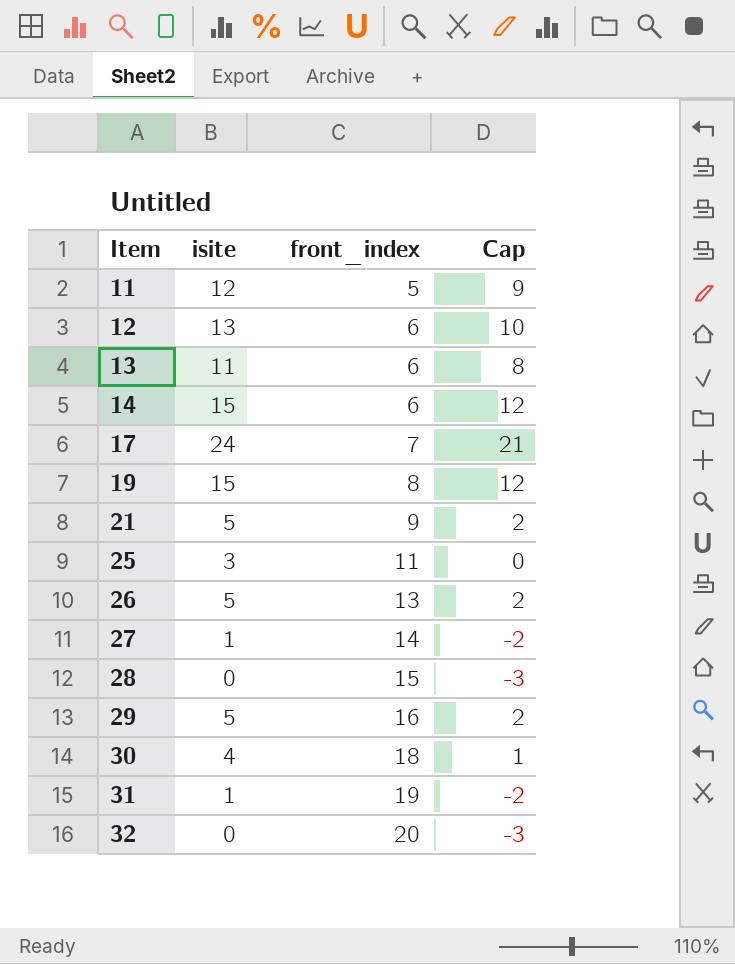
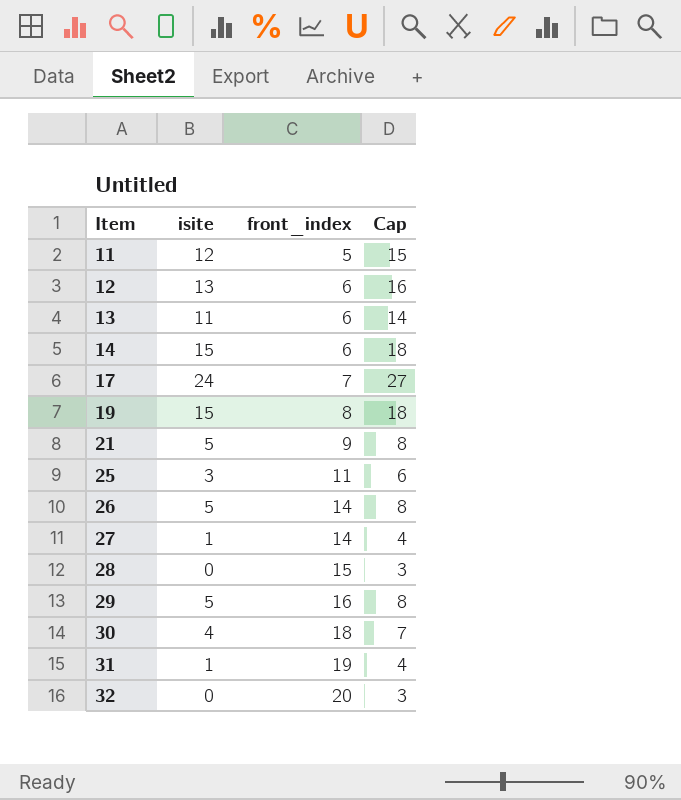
column Cap | formula: [isite] - 3 -> [isite] + 3
26 | front_index: 13 -> 14

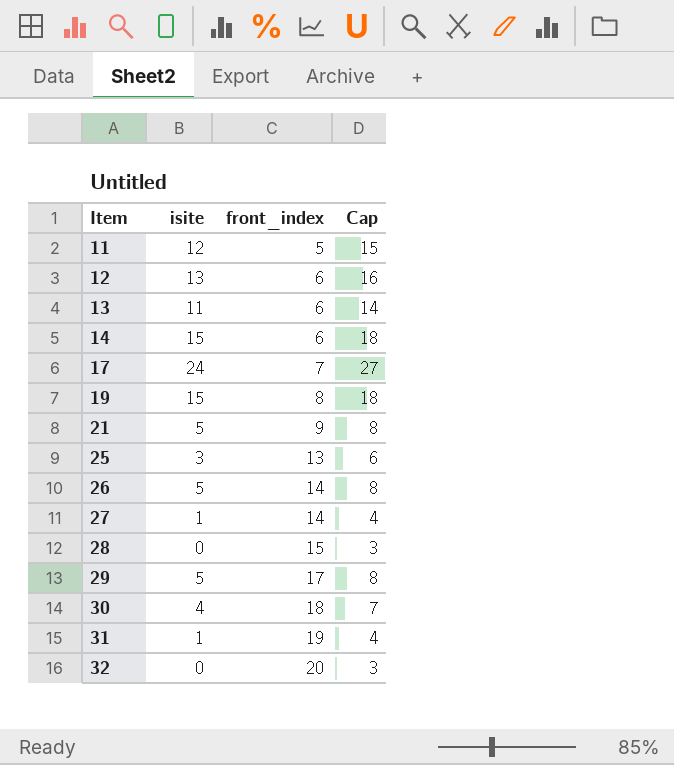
25 | front_index: 11 -> 13
29 | front_index: 16 -> 17

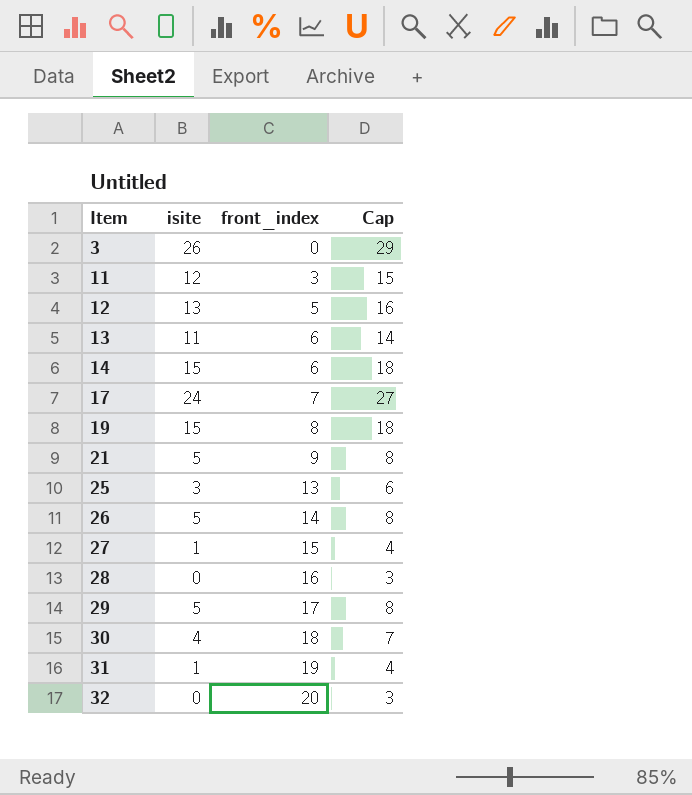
row 3: none -> 26 | 0 | 29
11 | front_index: 5 -> 3
12 | front_index: 6 -> 5
27 | front_index: 14 -> 15
28 | front_index: 15 -> 16

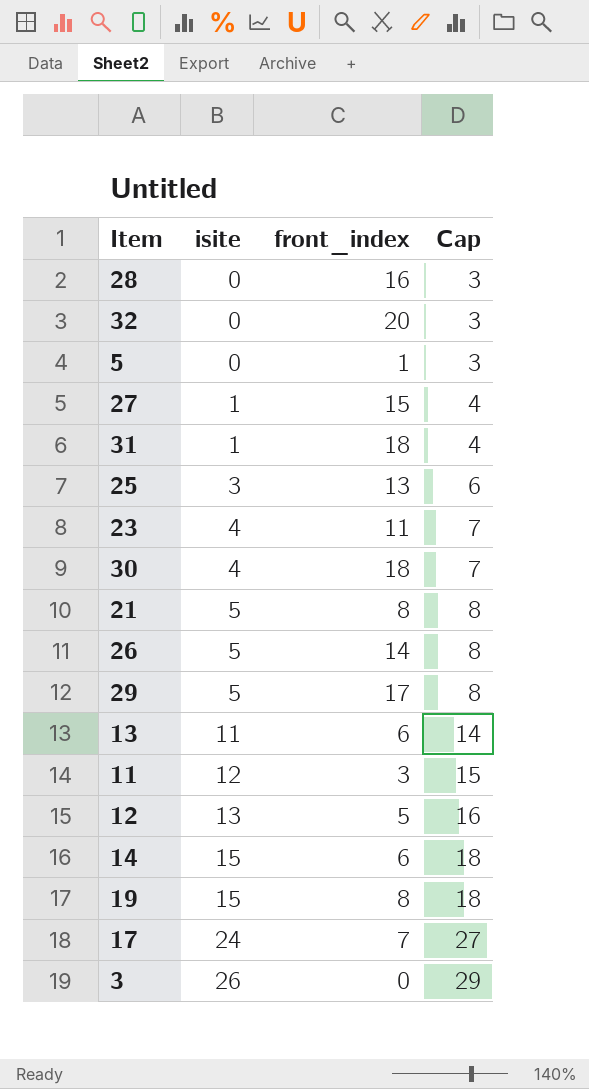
row order: Item ascending -> isite ascending
row 5: none -> 0 | 1 | 3
31 | front_index: 19 -> 18
row 23: none -> 4 | 11 | 7
21 | front_index: 9 -> 8

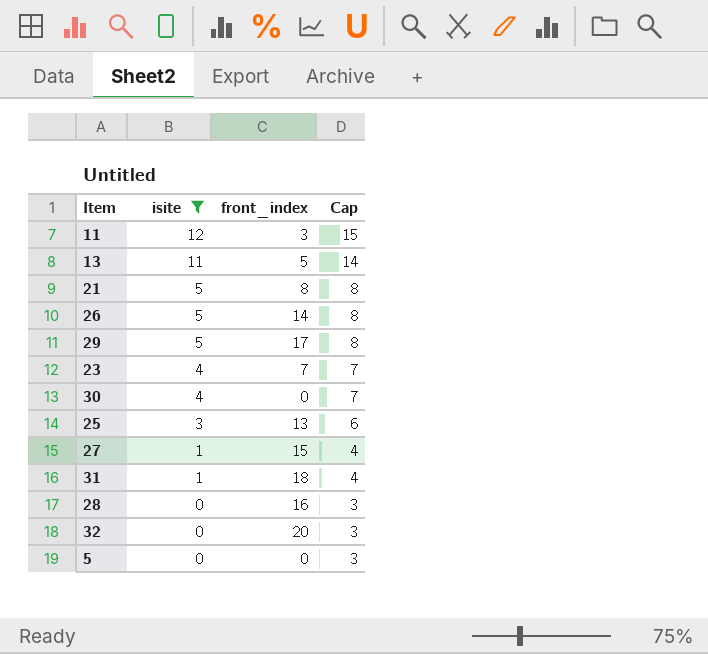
filter: none -> isite <= 12
row order: isite ascending -> isite descending
13 | front_index: 6 -> 5
23 | front_index: 11 -> 7
30 | front_index: 18 -> 0
5 | front_index: 1 -> 0

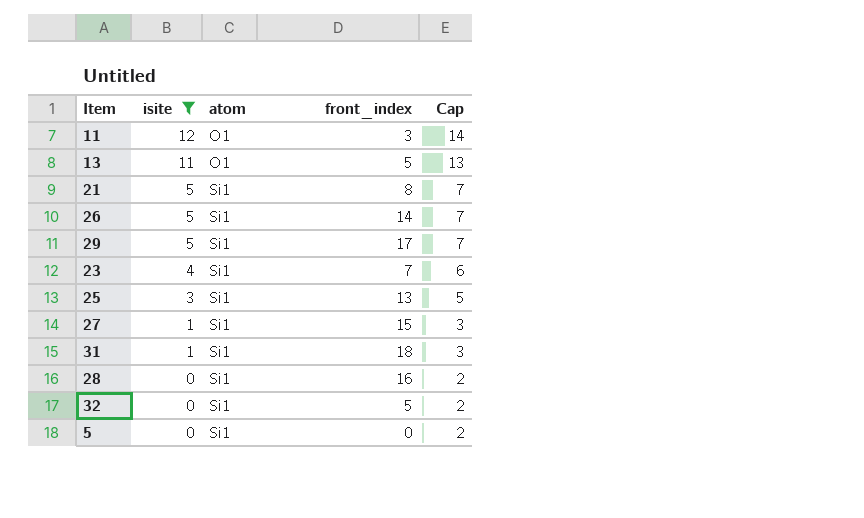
column atom | position: none -> 3
column Cap | formula: [isite] + 3 -> [isite] + 2
row 30: 4 | 0 | 7 -> none
32 | front_index: 20 -> 5

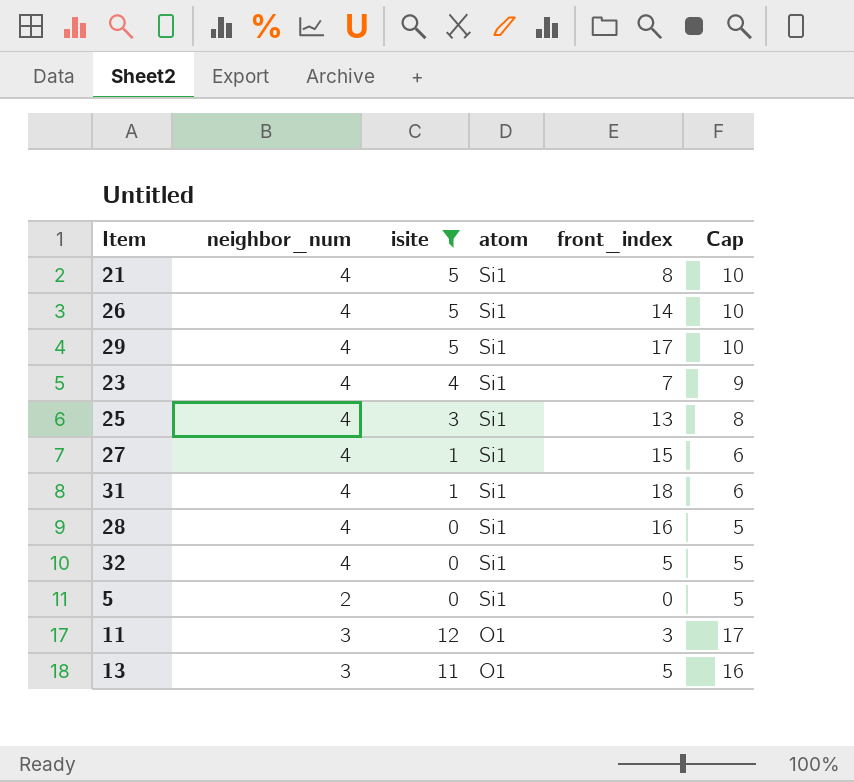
row order: isite descending -> atom descending
column neighbor_num | position: none -> 2
column Cap | formula: [isite] + 2 -> [isite] + 5

